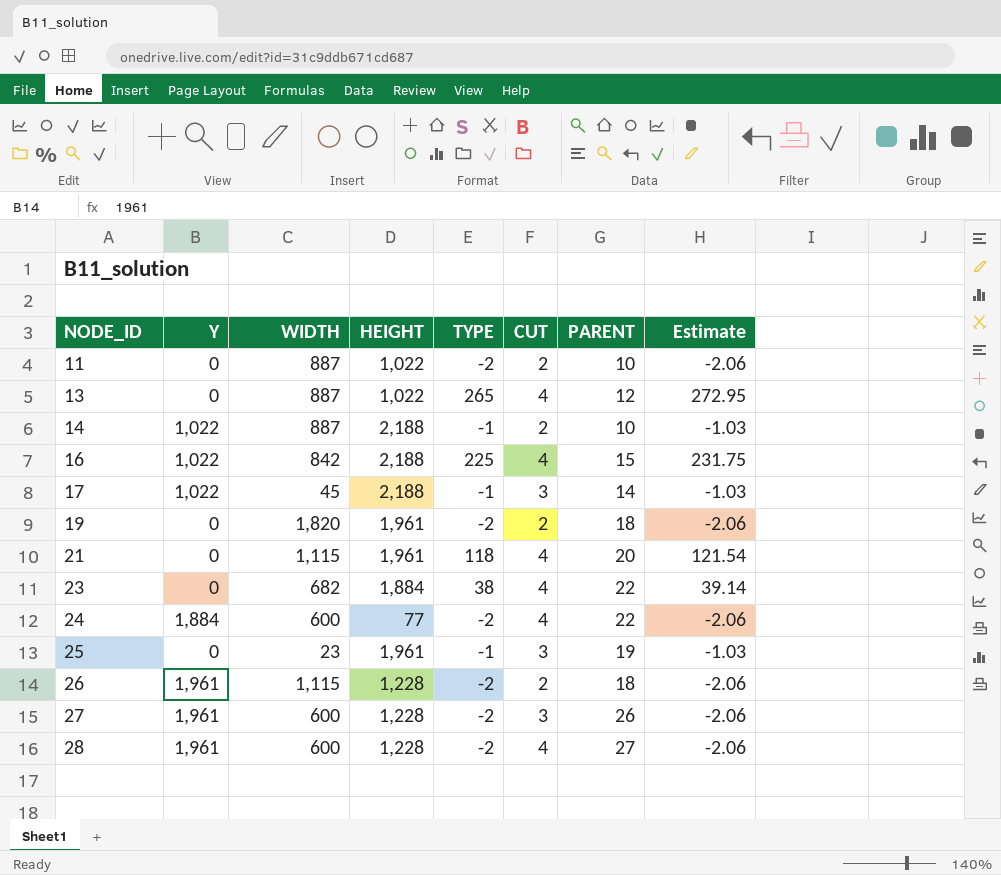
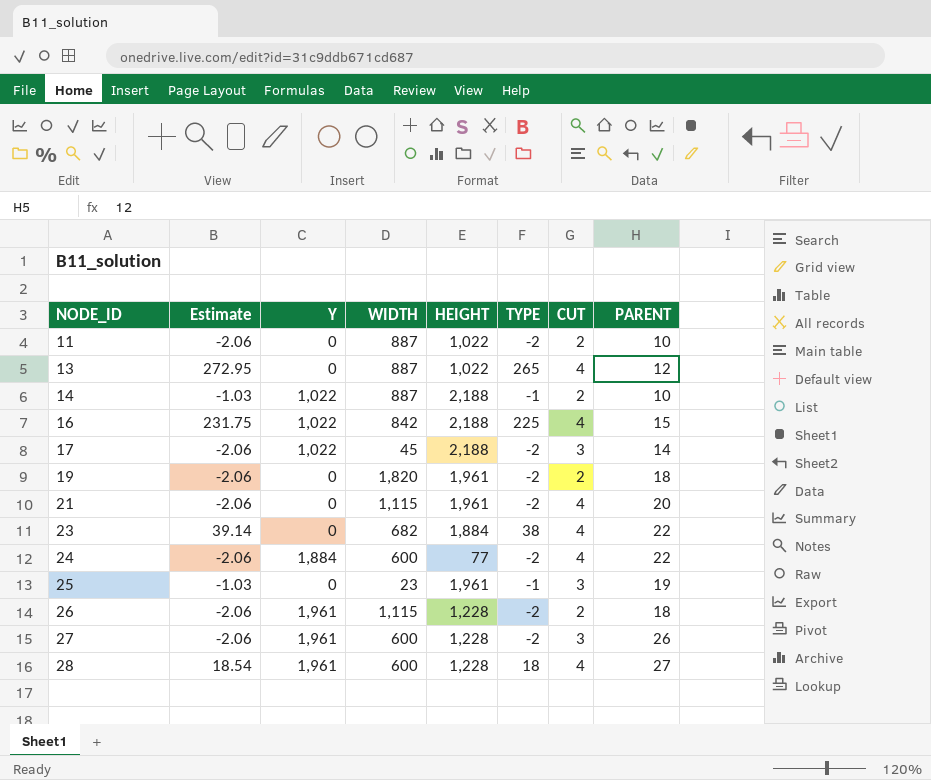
column Estimate | position: 8 -> 2
17 | Estimate: -1.03 -> -2.06
17 | TYPE: -1 -> -2
21 | Estimate: 121.54 -> -2.06
21 | TYPE: 118 -> -2
28 | Estimate: -2.06 -> 18.54
28 | TYPE: -2 -> 18

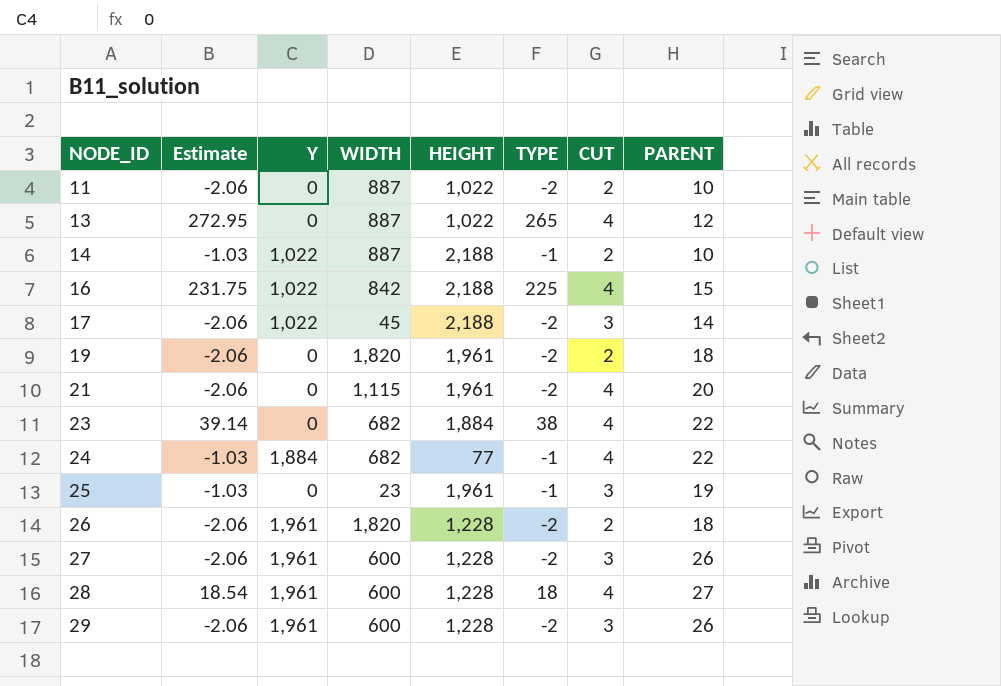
24 | Estimate: -2.06 -> -1.03
24 | WIDTH: 600 -> 682
24 | TYPE: -2 -> -1
26 | WIDTH: 1,115 -> 1,820
row 29: none -> -2.06 | 1,961 | 600 | 1,228 | -2 | 3 | 26

